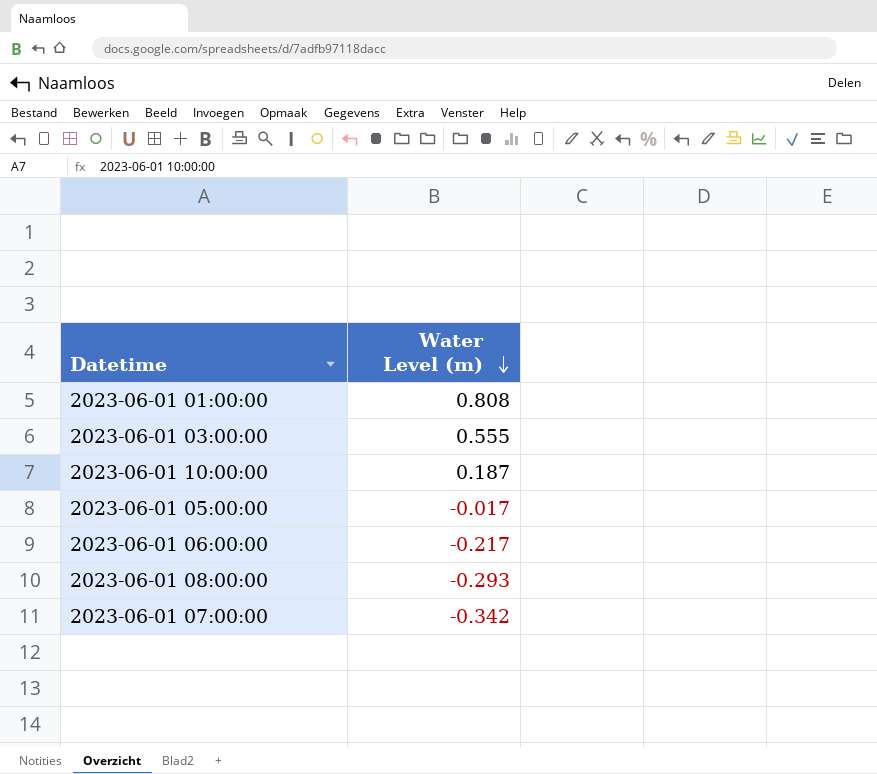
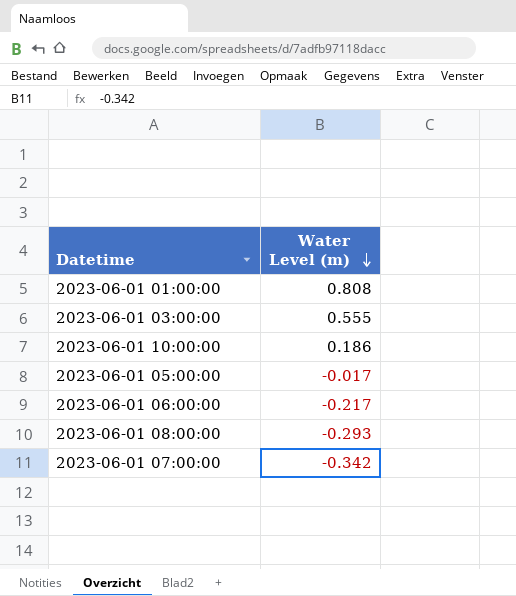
2023-06-01 10:00:00 | Water Level (m): 0.187 -> 0.186

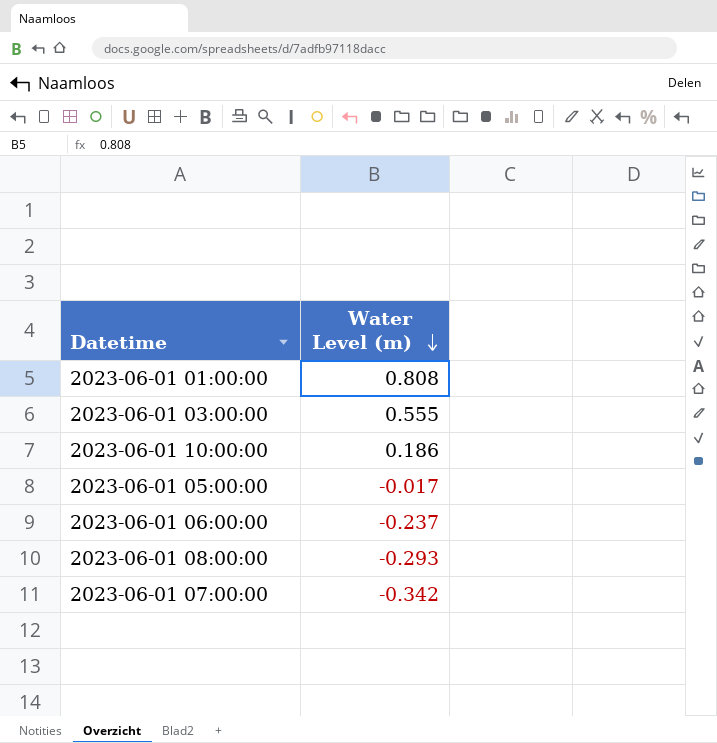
2023-06-01 06:00:00 | Water Level (m): -0.217 -> -0.237

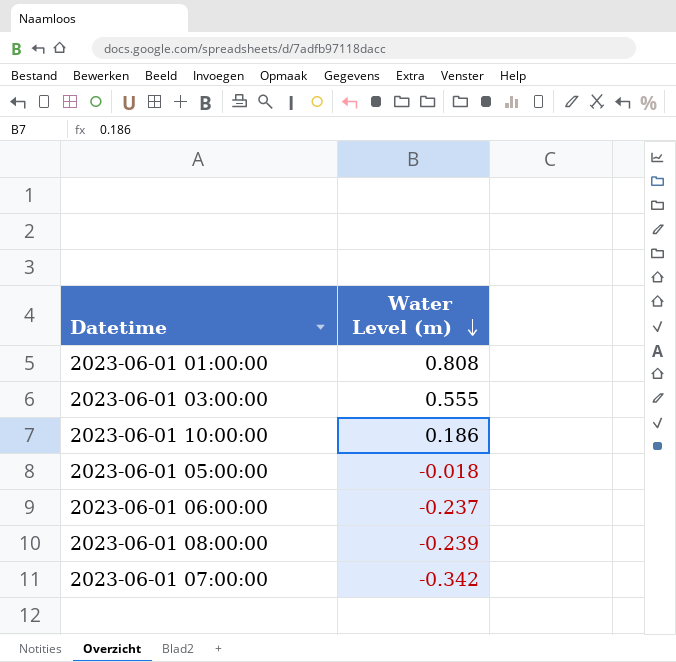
2023-06-01 05:00:00 | Water Level (m): -0.017 -> -0.018
2023-06-01 08:00:00 | Water Level (m): -0.293 -> -0.239

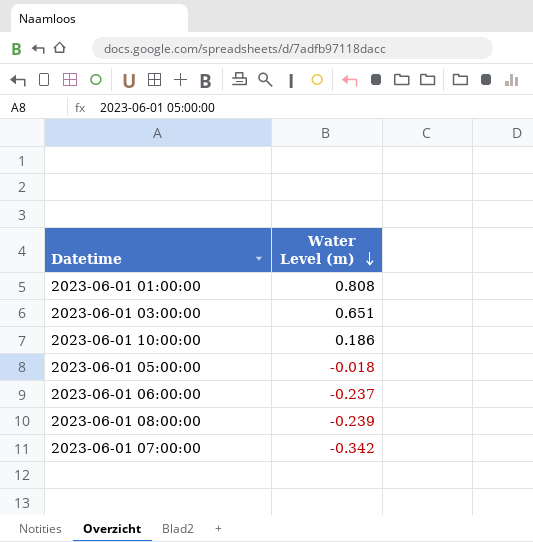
2023-06-01 03:00:00 | Water Level (m): 0.555 -> 0.651

